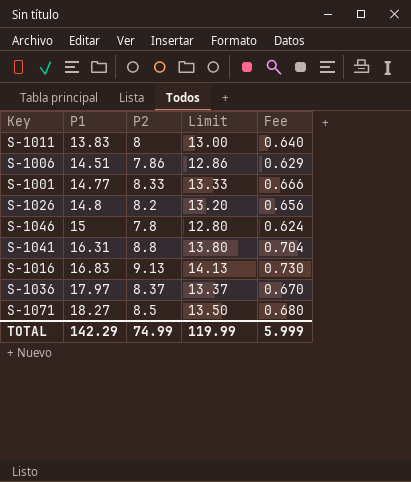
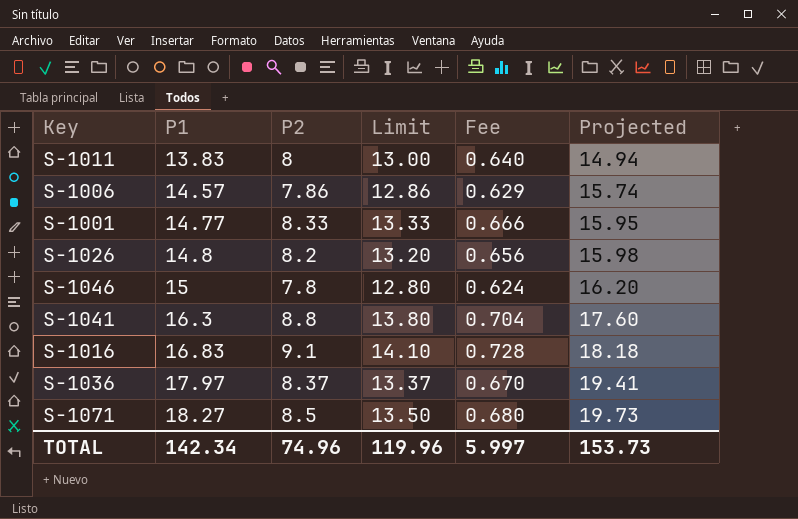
column Projected | formula: none -> [P1] * 1.08
S-1006 | P1: 14.51 -> 14.57
S-1041 | P1: 16.31 -> 16.3
S-1016 | P2: 9.13 -> 9.1
S-1016 | Limit: 14.13 -> 14.10
S-1016 | Fee: 0.730 -> 0.728
TOTAL | P1: 142.29 -> 142.34
TOTAL | P2: 74.99 -> 74.96
TOTAL | Limit: 119.99 -> 119.96
TOTAL | Fee: 5.999 -> 5.997

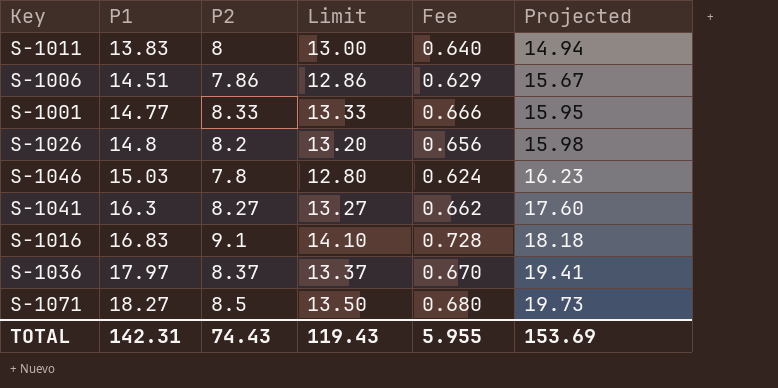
S-1006 | P1: 14.57 -> 14.51
S-1006 | Projected: 15.74 -> 15.67
S-1046 | P1: 15 -> 15.03
S-1046 | Projected: 16.20 -> 16.23
S-1041 | P2: 8.8 -> 8.27
S-1041 | Limit: 13.80 -> 13.27
S-1041 | Fee: 0.704 -> 0.662
TOTAL | P1: 142.34 -> 142.31
TOTAL | P2: 74.96 -> 74.43
TOTAL | Limit: 119.96 -> 119.43
TOTAL | Fee: 5.997 -> 5.955
TOTAL | Projected: 153.73 -> 153.69

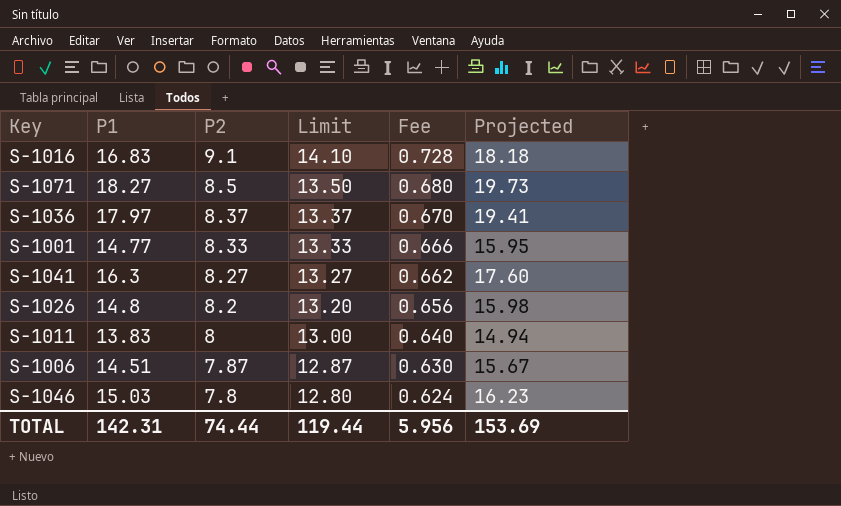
row order: P1 ascending -> P2 descending
S-1006 | P2: 7.86 -> 7.87
S-1006 | Limit: 12.86 -> 12.87
S-1006 | Fee: 0.629 -> 0.630
TOTAL | P2: 74.43 -> 74.44
TOTAL | Limit: 119.43 -> 119.44
TOTAL | Fee: 5.955 -> 5.956

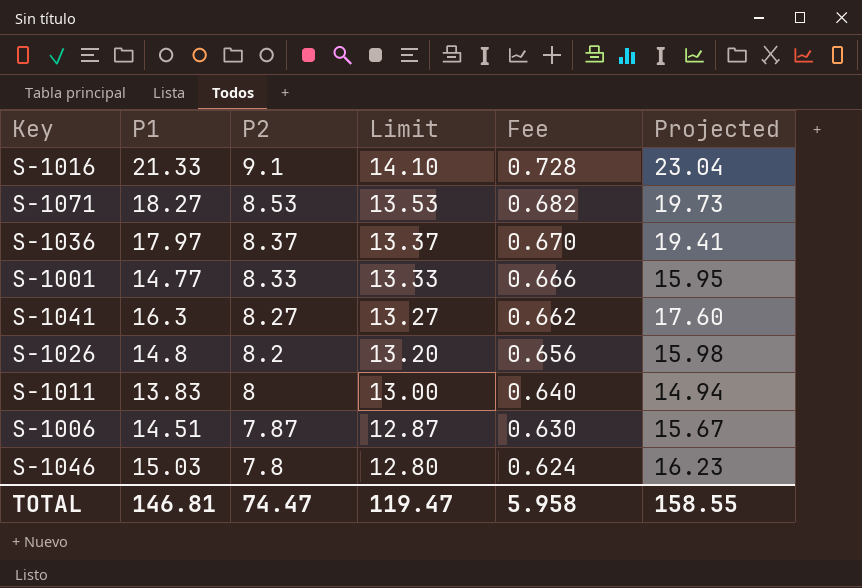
S-1016 | P1: 16.83 -> 21.33
S-1016 | Projected: 18.18 -> 23.04
S-1071 | P2: 8.5 -> 8.53
S-1071 | Limit: 13.50 -> 13.53
S-1071 | Fee: 0.680 -> 0.682
TOTAL | P1: 142.31 -> 146.81
TOTAL | P2: 74.44 -> 74.47
TOTAL | Limit: 119.44 -> 119.47
TOTAL | Fee: 5.956 -> 5.958
TOTAL | Projected: 153.69 -> 158.55

